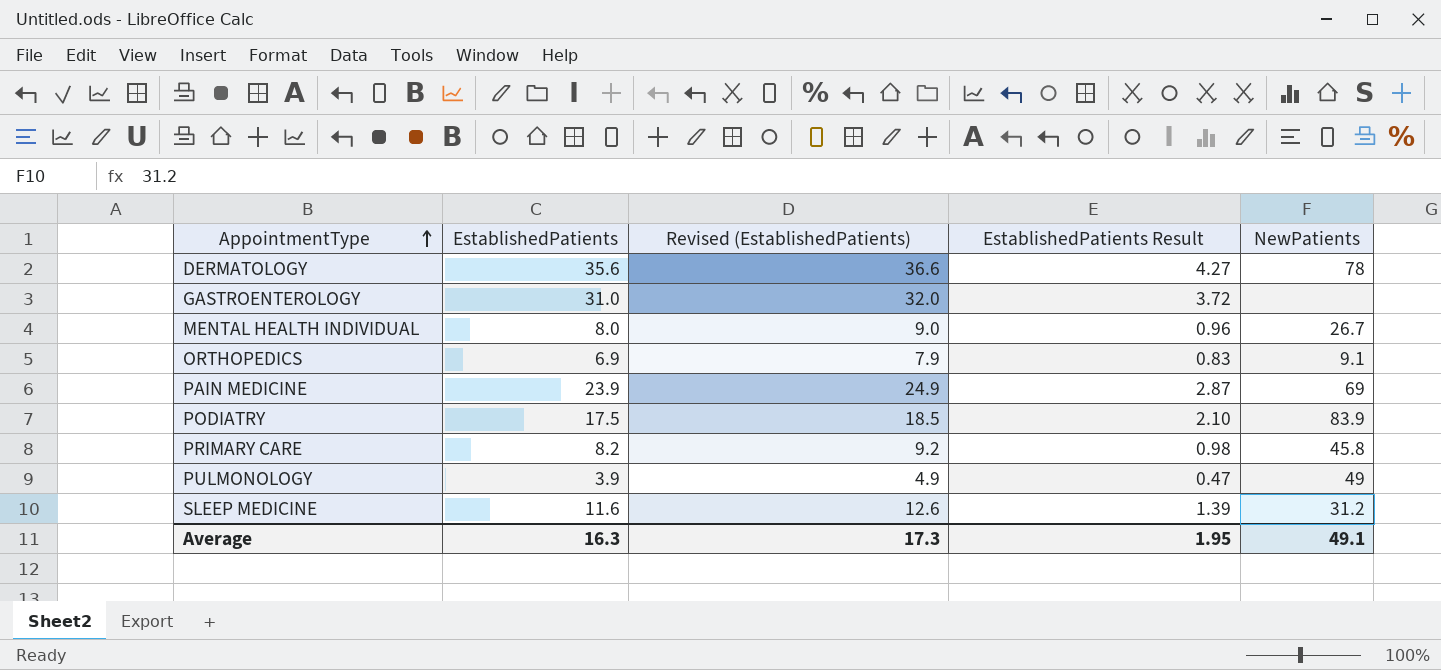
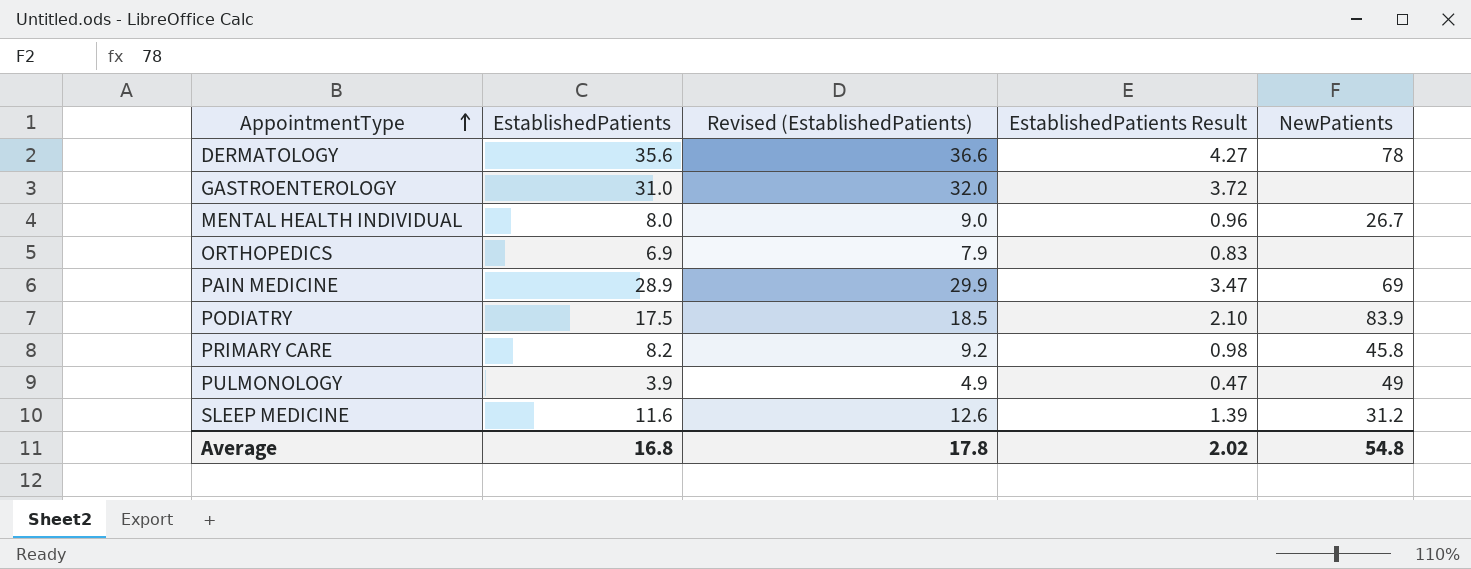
ORTHOPEDICS | NewPatients: 9.1 -> none
PAIN MEDICINE | EstablishedPatients: 23.9 -> 28.9
PAIN MEDICINE | Revised (EstablishedPatients): 24.9 -> 29.9
PAIN MEDICINE | EstablishedPatients Result: 2.87 -> 3.47
Average | EstablishedPatients: 16.3 -> 16.8
Average | Revised (EstablishedPatients): 17.3 -> 17.8
Average | EstablishedPatients Result: 1.95 -> 2.02
Average | NewPatients: 49.1 -> 54.8

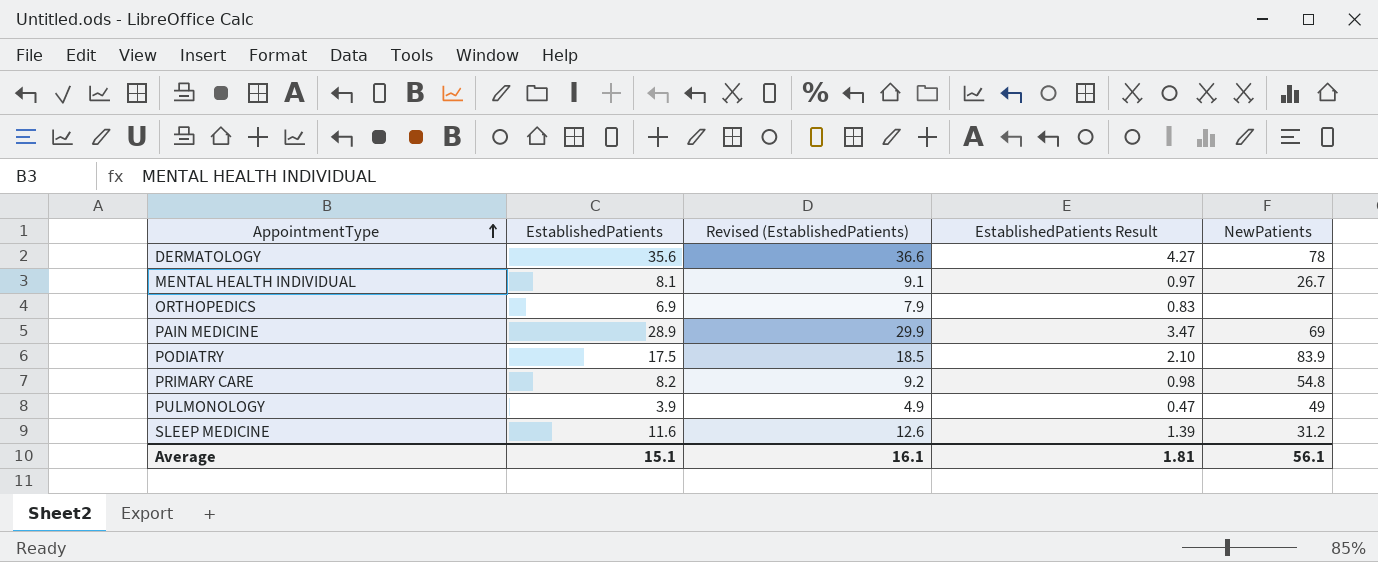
row GASTROENTEROLOGY: 31.0 | 32.0 | 3.72 | none -> none
MENTAL HEALTH INDIVIDUAL | EstablishedPatients: 8.0 -> 8.1
MENTAL HEALTH INDIVIDUAL | Revised (EstablishedPatients): 9.0 -> 9.1
MENTAL HEALTH INDIVIDUAL | EstablishedPatients Result: 0.96 -> 0.97
PRIMARY CARE | NewPatients: 45.8 -> 54.8
Average | EstablishedPatients: 16.8 -> 15.1
Average | Revised (EstablishedPatients): 17.8 -> 16.1
Average | EstablishedPatients Result: 2.02 -> 1.81
Average | NewPatients: 54.8 -> 56.1

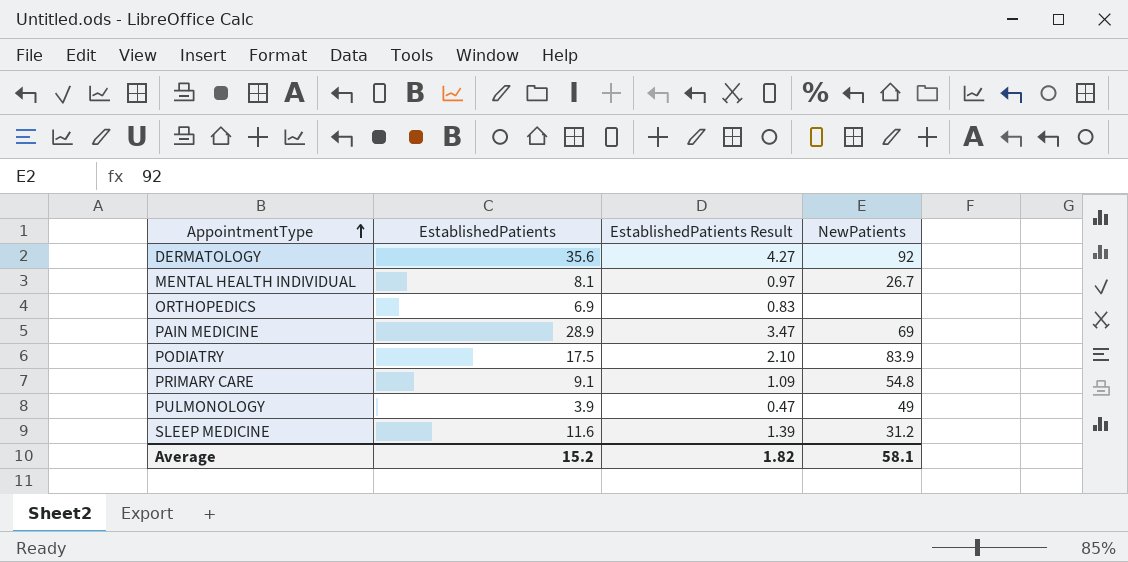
column Revised (EstablishedPatients) | formula: [EstablishedPatients] + 1 -> none
DERMATOLOGY | NewPatients: 78 -> 92
PRIMARY CARE | EstablishedPatients: 8.2 -> 9.1
PRIMARY CARE | EstablishedPatients Result: 0.98 -> 1.09
Average | EstablishedPatients: 15.1 -> 15.2
Average | EstablishedPatients Result: 1.81 -> 1.82
Average | NewPatients: 56.1 -> 58.1

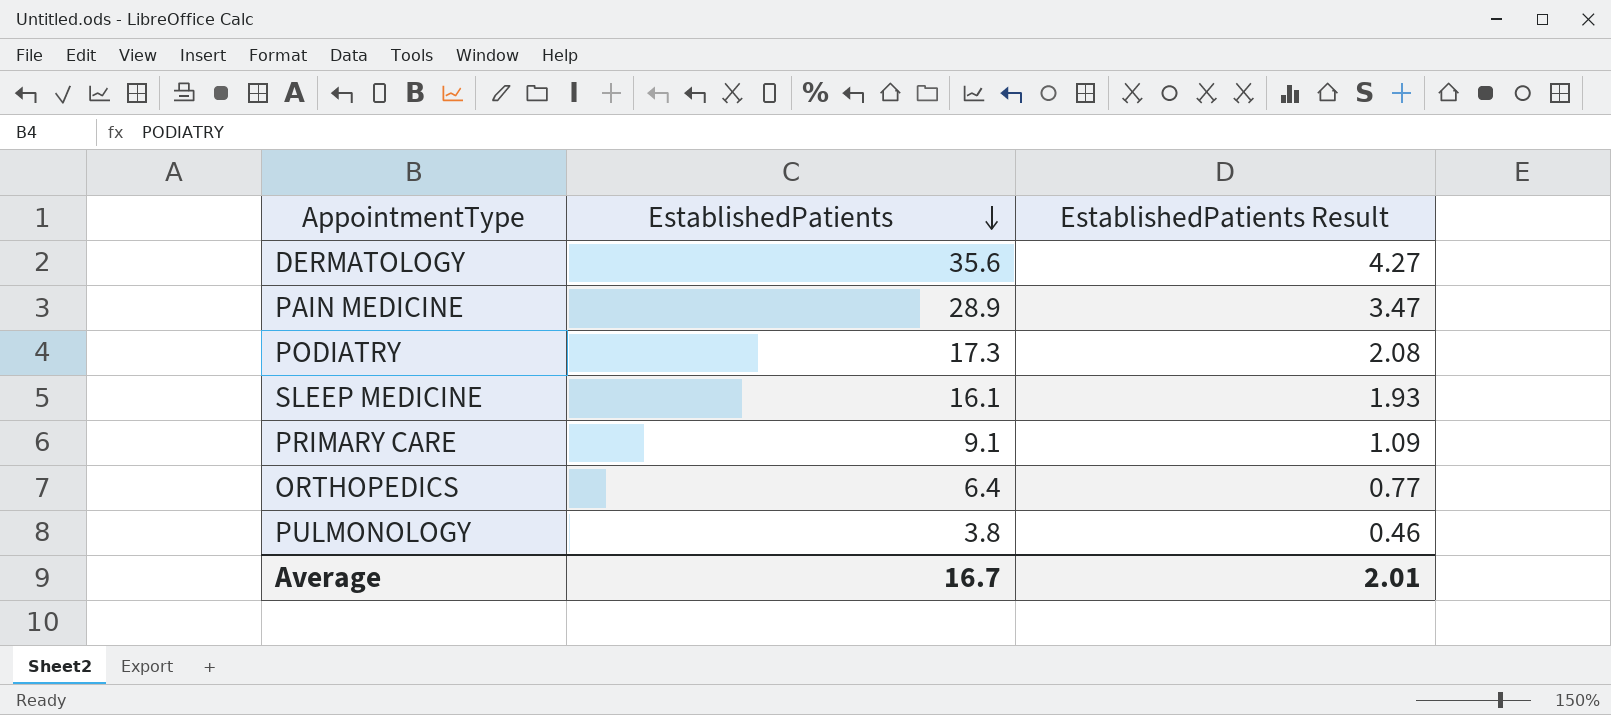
row order: AppointmentType ascending -> EstablishedPatients descending
column NewPatients | position: 4 -> none
row MENTAL HEALTH INDIVIDUAL: 8.1 | 0.97 | 26.7 -> none
PODIATRY | EstablishedPatients: 17.5 -> 17.3
PODIATRY | EstablishedPatients Result: 2.10 -> 2.08
SLEEP MEDICINE | EstablishedPatients: 11.6 -> 16.1
SLEEP MEDICINE | EstablishedPatients Result: 1.39 -> 1.93
ORTHOPEDICS | EstablishedPatients: 6.9 -> 6.4
ORTHOPEDICS | EstablishedPatients Result: 0.83 -> 0.77
PULMONOLOGY | EstablishedPatients: 3.9 -> 3.8
PULMONOLOGY | EstablishedPatients Result: 0.47 -> 0.46
Average | EstablishedPatients: 15.2 -> 16.7
Average | EstablishedPatients Result: 1.82 -> 2.01

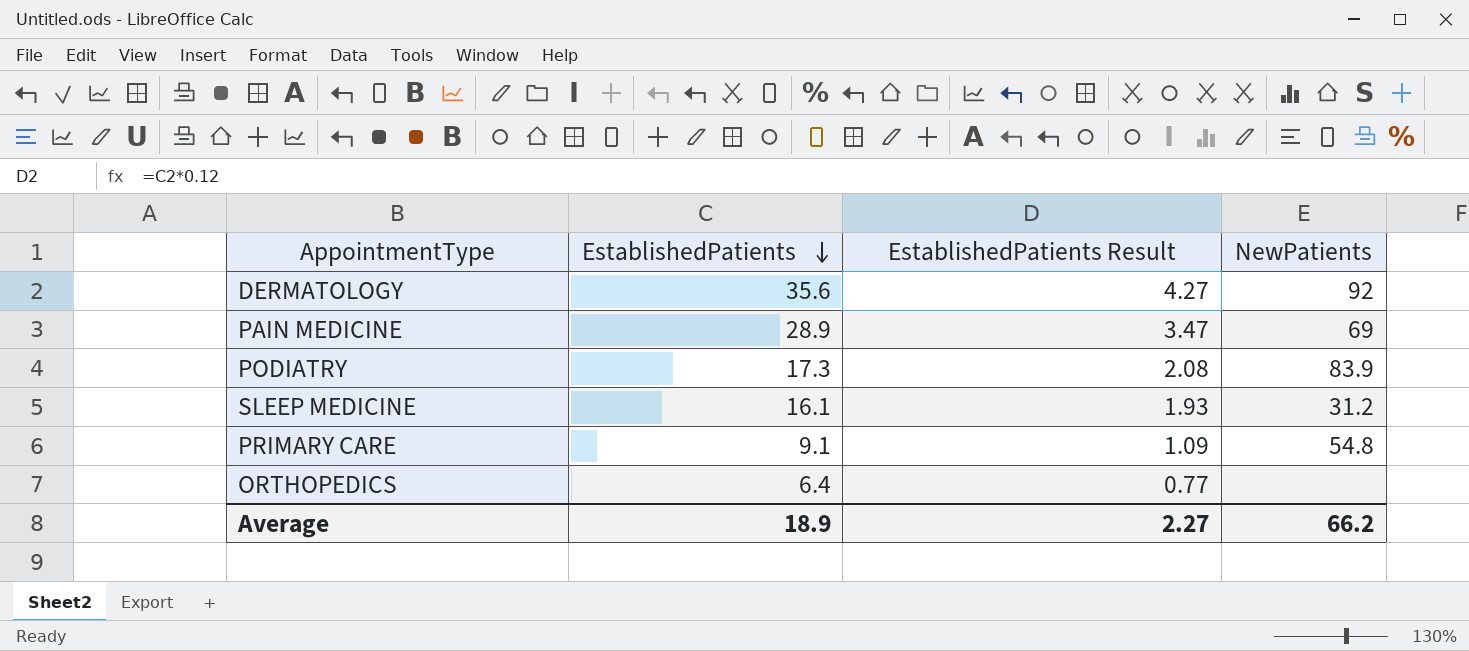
column NewPatients | position: none -> 4
row PULMONOLOGY: 3.8 | 0.46 -> none
Average | EstablishedPatients: 16.7 -> 18.9
Average | EstablishedPatients Result: 2.01 -> 2.27

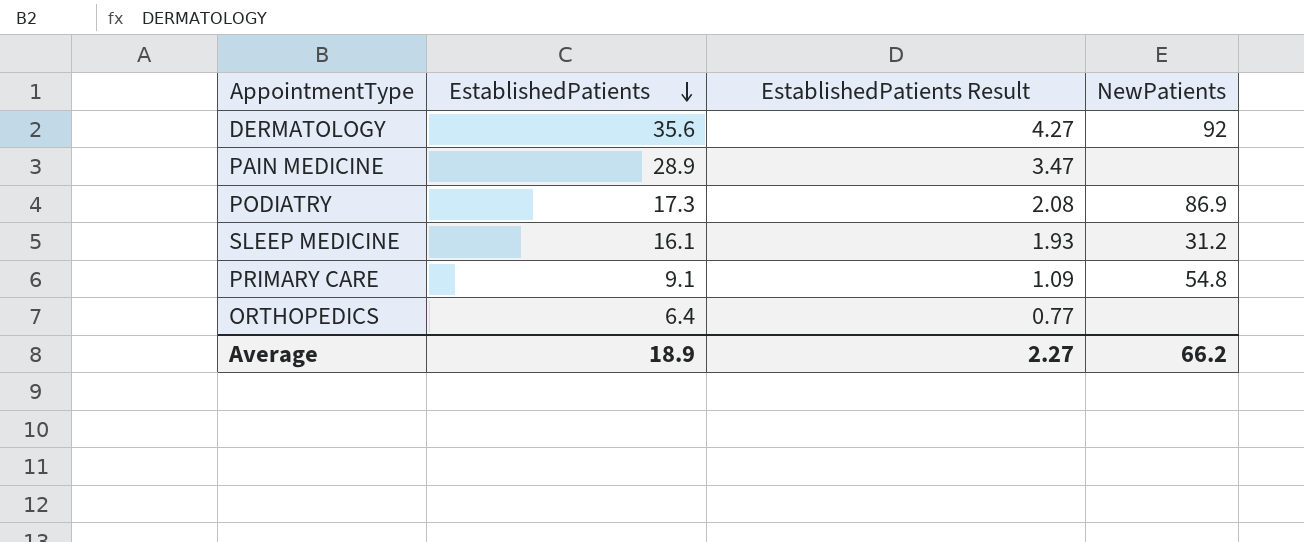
PAIN MEDICINE | NewPatients: 69 -> none
PODIATRY | NewPatients: 83.9 -> 86.9

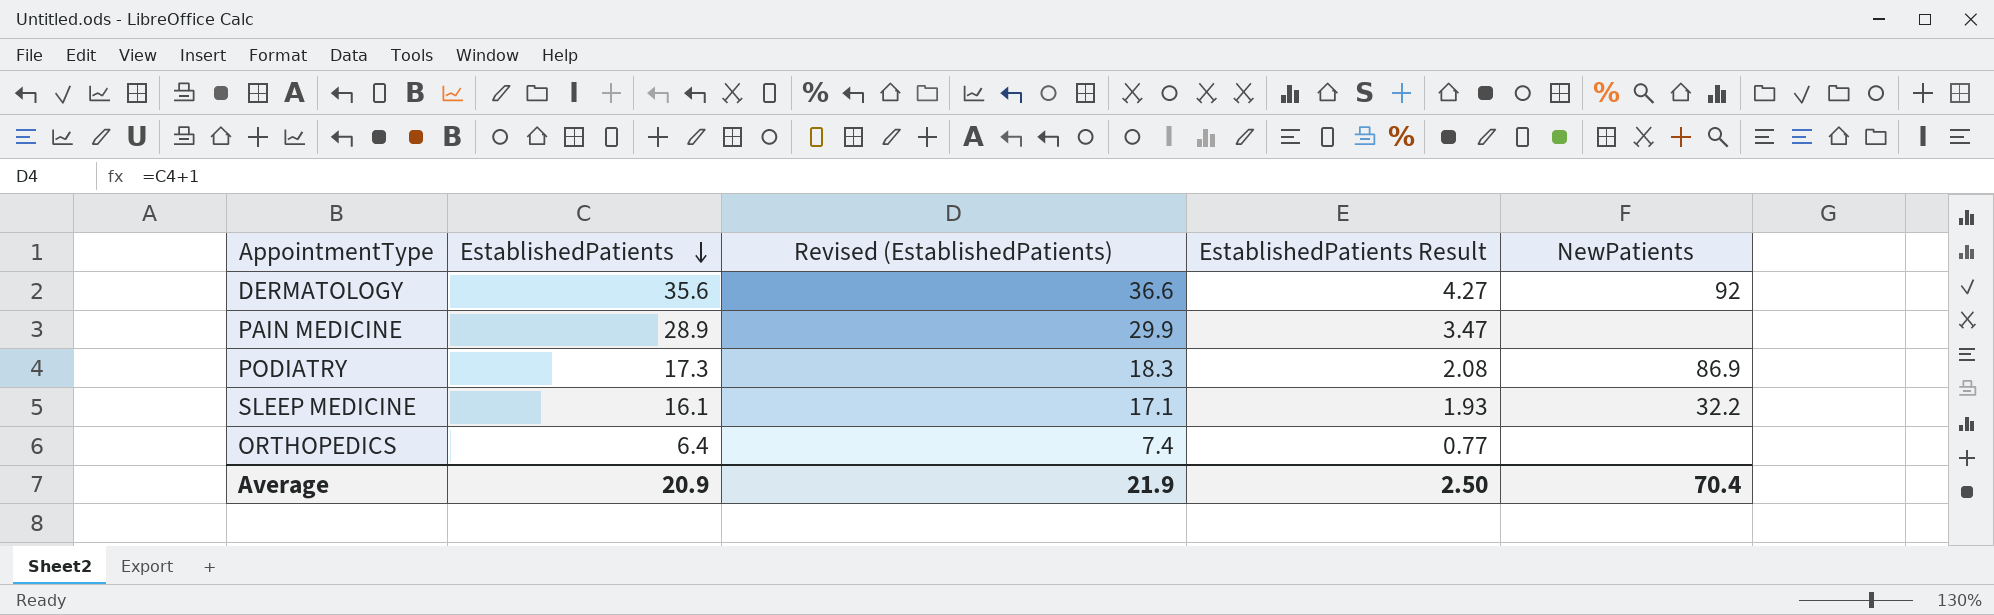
column Revised (EstablishedPatients) | formula: none -> [EstablishedPatients] + 1
row PRIMARY CARE: 9.1 | 1.09 | 54.8 -> none
SLEEP MEDICINE | NewPatients: 31.2 -> 32.2
Average | EstablishedPatients: 18.9 -> 20.9
Average | EstablishedPatients Result: 2.27 -> 2.50
Average | NewPatients: 66.2 -> 70.4

